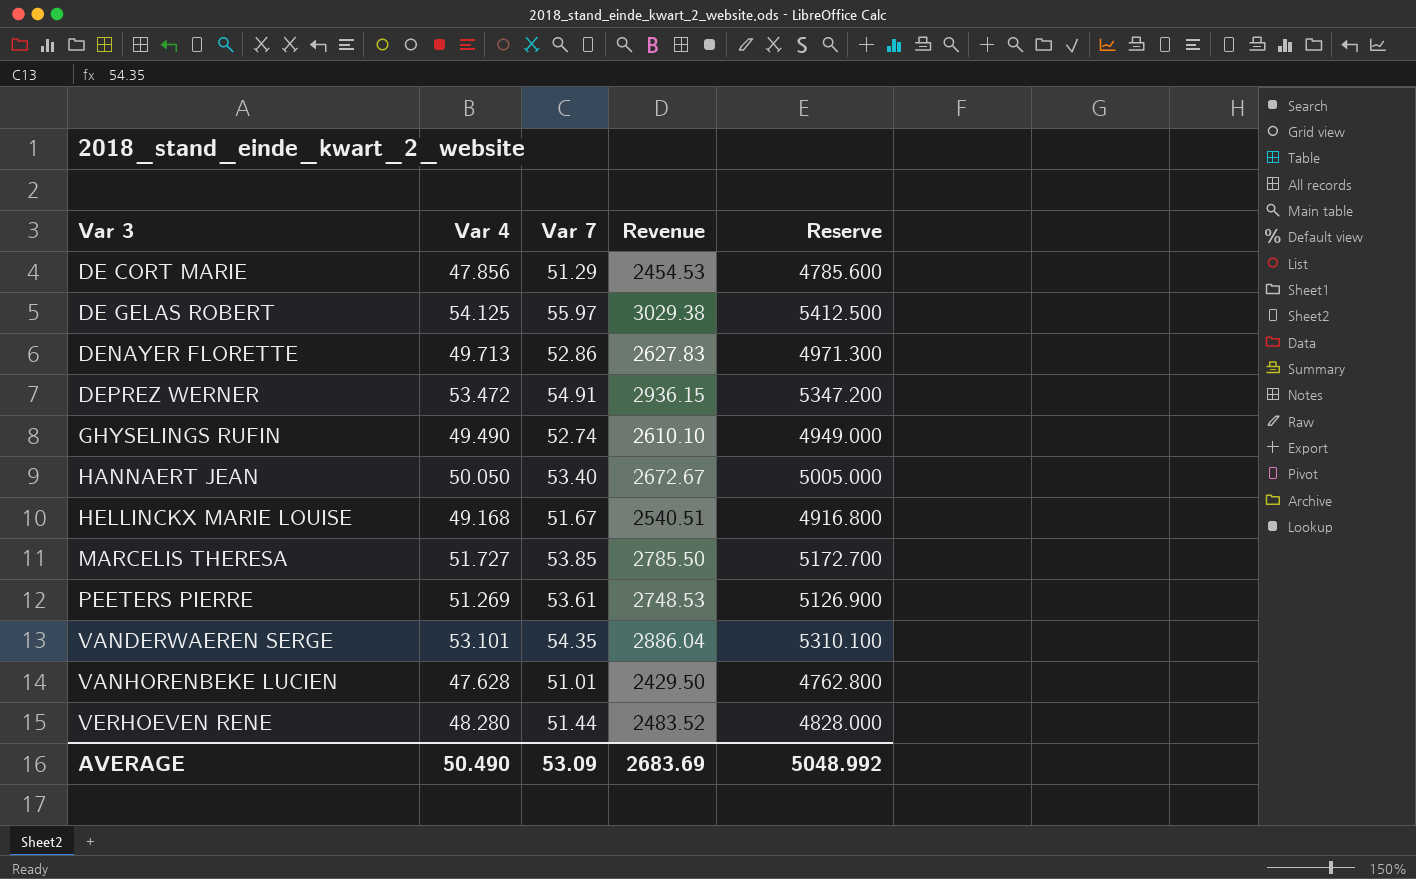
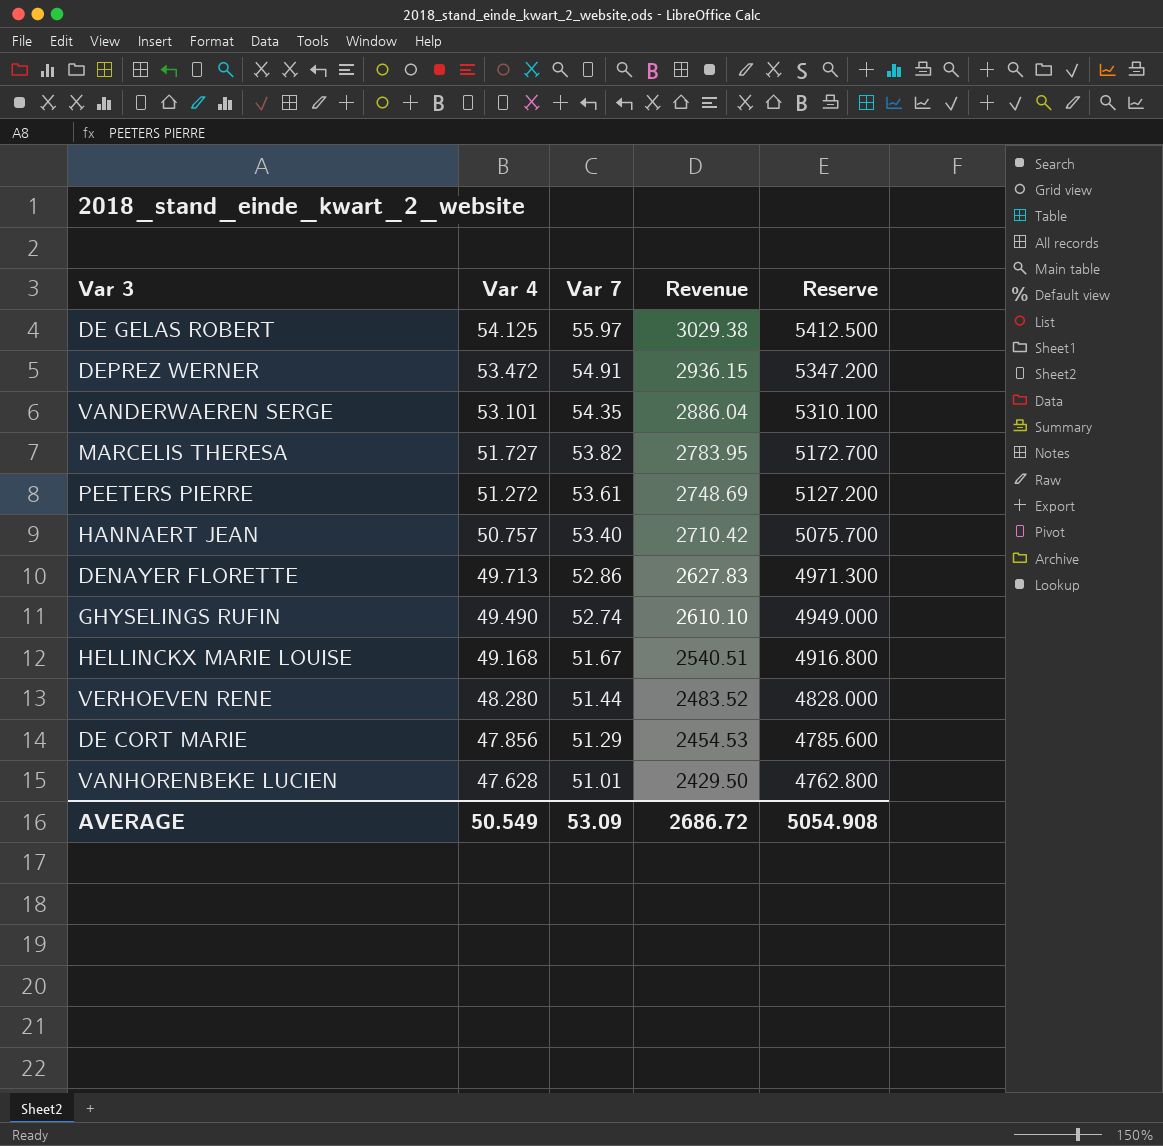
row order: Var 3 ascending -> Var 4 descending
MARCELIS THERESA | Var 7: 53.85 -> 53.82
MARCELIS THERESA | Revenue: 2785.50 -> 2783.95
PEETERS PIERRE | Var 4: 51.269 -> 51.272
PEETERS PIERRE | Revenue: 2748.53 -> 2748.69
PEETERS PIERRE | Reserve: 5126.900 -> 5127.200
HANNAERT JEAN | Var 4: 50.050 -> 50.757
HANNAERT JEAN | Revenue: 2672.67 -> 2710.42
HANNAERT JEAN | Reserve: 5005.000 -> 5075.700
AVERAGE | Var 4: 50.490 -> 50.549
AVERAGE | Revenue: 2683.69 -> 2686.72
AVERAGE | Reserve: 5048.992 -> 5054.908

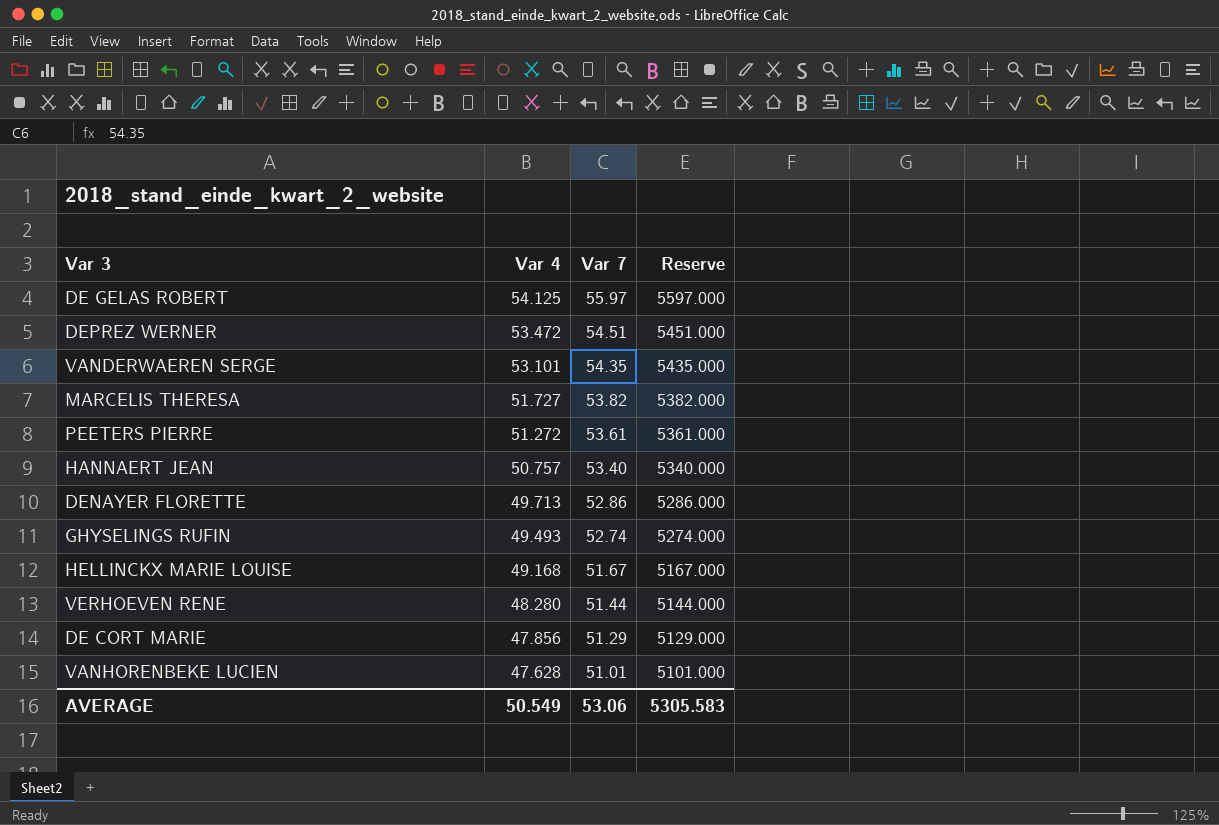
column Revenue | formula: [Var 4] * [Var 7] -> none
column Reserve | formula: [Var 4] * 100 -> [Var 7] * 100
DEPREZ WERNER | Var 7: 54.91 -> 54.51
GHYSELINGS RUFIN | Var 4: 49.490 -> 49.493
AVERAGE | Var 7: 53.09 -> 53.06
AVERAGE | Reserve: 5054.908 -> 5305.583

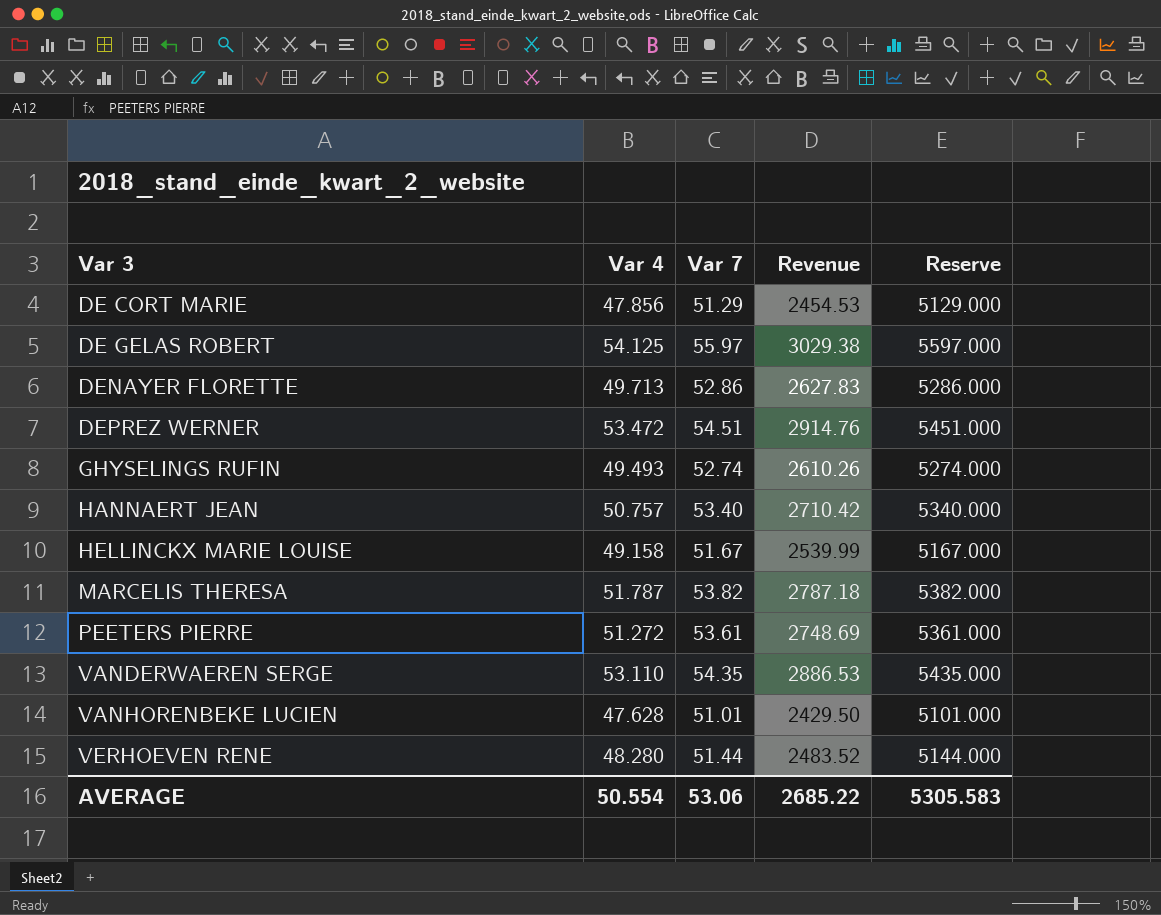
row order: Var 4 descending -> Var 3 ascending
column Revenue | formula: none -> [Var 4] * [Var 7]
HELLINCKX MARIE LOUISE | Var 4: 49.168 -> 49.158
MARCELIS THERESA | Var 4: 51.727 -> 51.787
VANDERWAEREN SERGE | Var 4: 53.101 -> 53.110
AVERAGE | Var 4: 50.549 -> 50.554

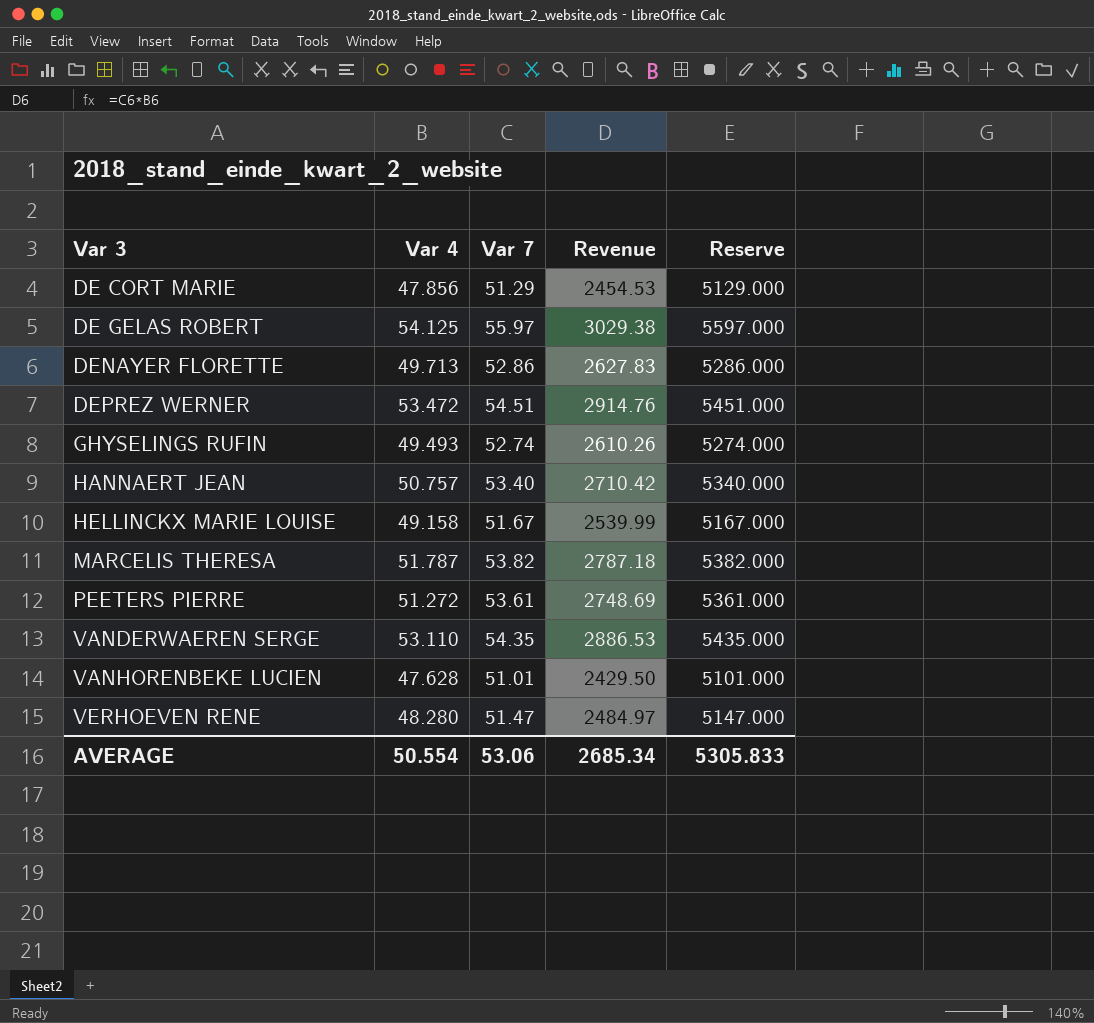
VERHOEVEN RENE | Var 7: 51.44 -> 51.47
VERHOEVEN RENE | Revenue: 2483.52 -> 2484.97
VERHOEVEN RENE | Reserve: 5144.000 -> 5147.000
AVERAGE | Revenue: 2685.22 -> 2685.34
AVERAGE | Reserve: 5305.583 -> 5305.833

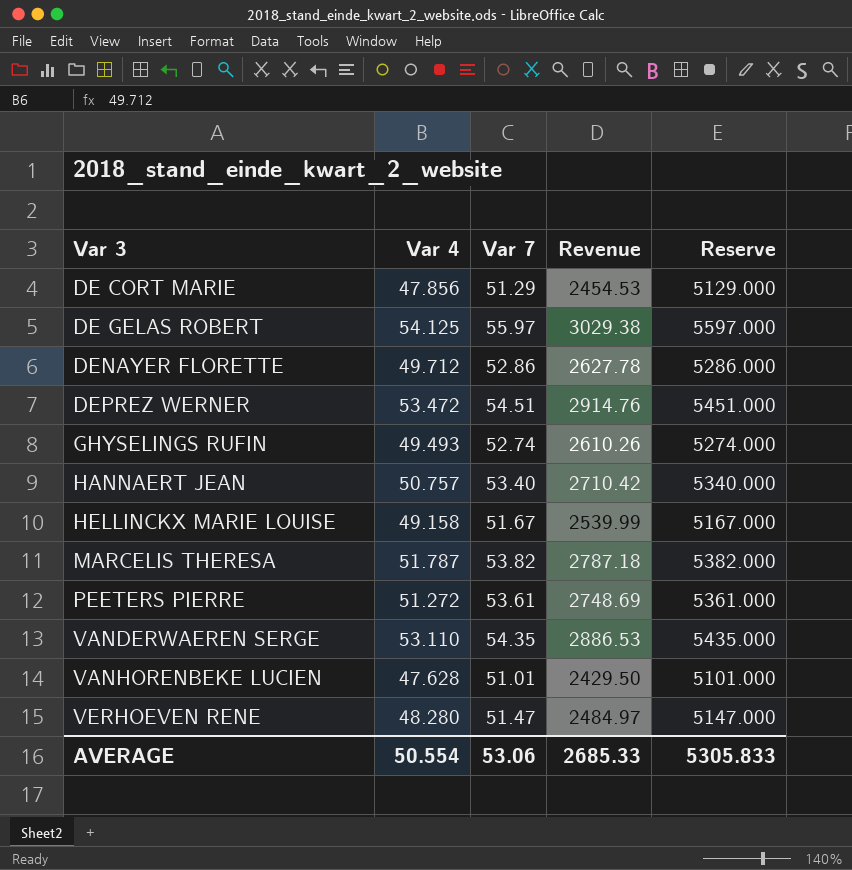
DENAYER FLORETTE | Var 4: 49.713 -> 49.712
DENAYER FLORETTE | Revenue: 2627.83 -> 2627.78
AVERAGE | Revenue: 2685.34 -> 2685.33

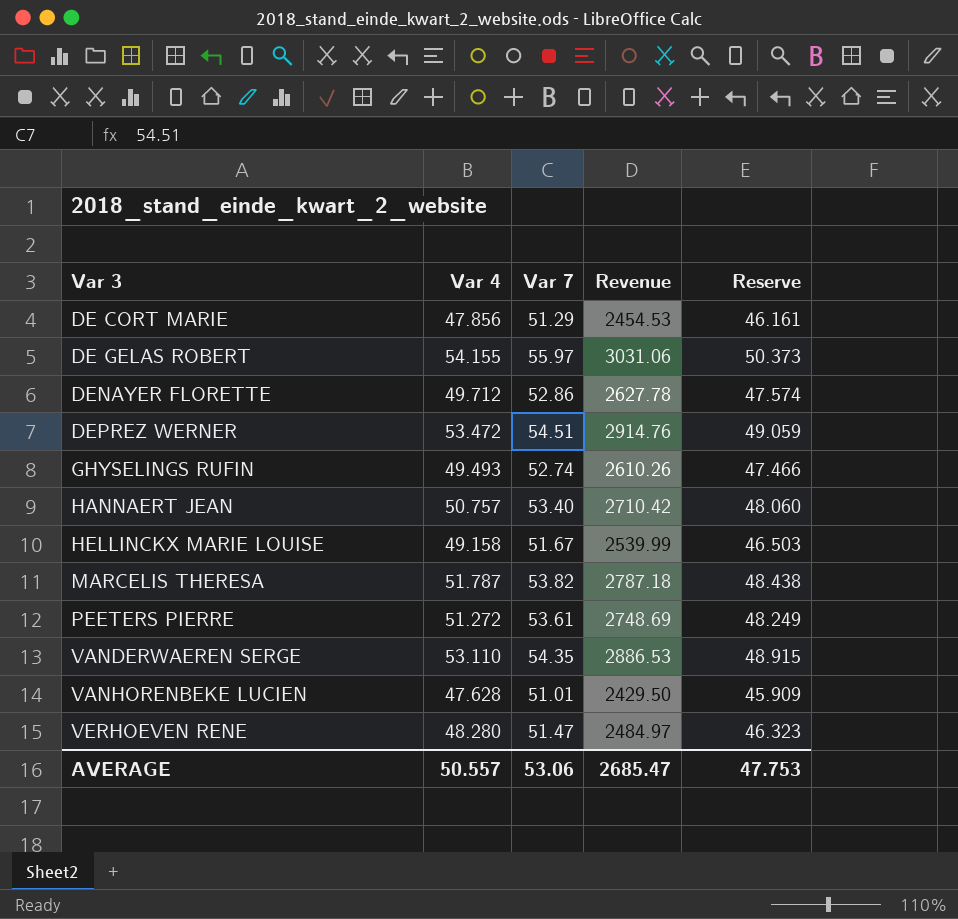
column Reserve | formula: [Var 7] * 100 -> [Var 7] * 0.9
DE GELAS ROBERT | Var 4: 54.125 -> 54.155
DE GELAS ROBERT | Revenue: 3029.38 -> 3031.06
AVERAGE | Var 4: 50.554 -> 50.557
AVERAGE | Revenue: 2685.33 -> 2685.47
AVERAGE | Reserve: 5305.833 -> 47.753

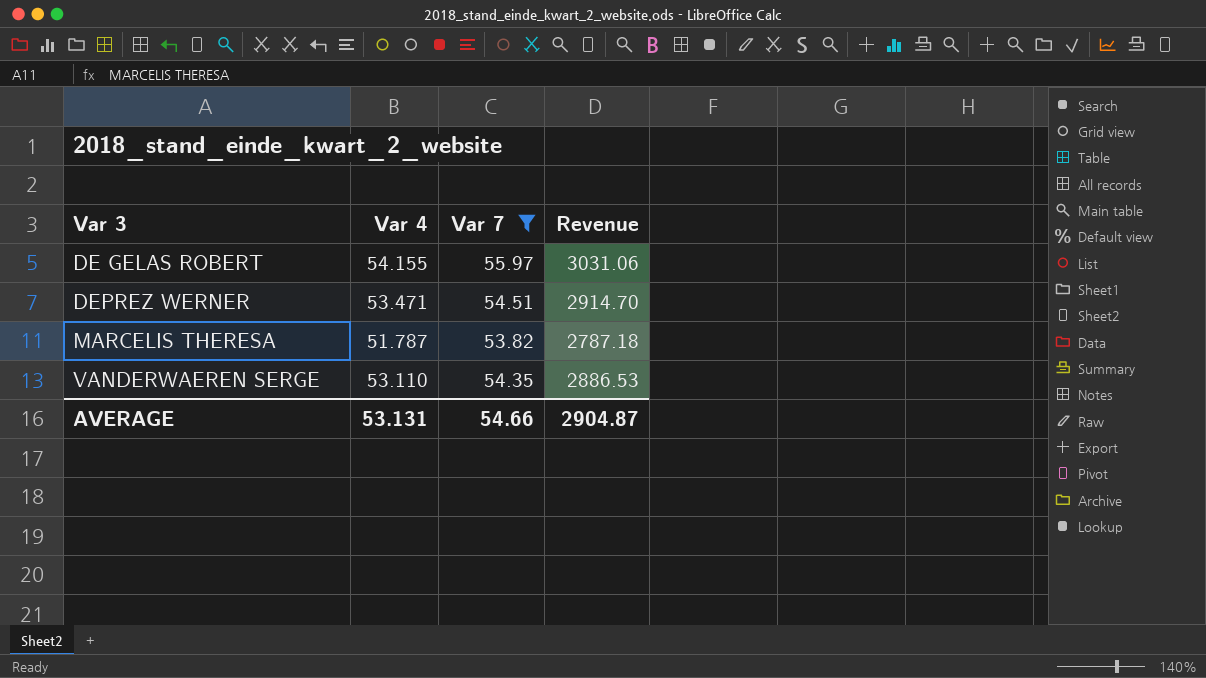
filter: none -> Var 7 >= 53.82
column Reserve | formula: [Var 7] * 0.9 -> none
DEPREZ WERNER | Var 4: 53.472 -> 53.471
DEPREZ WERNER | Revenue: 2914.76 -> 2914.70
AVERAGE | Var 4: 50.557 -> 53.131
AVERAGE | Var 7: 53.06 -> 54.66
AVERAGE | Revenue: 2685.47 -> 2904.87

